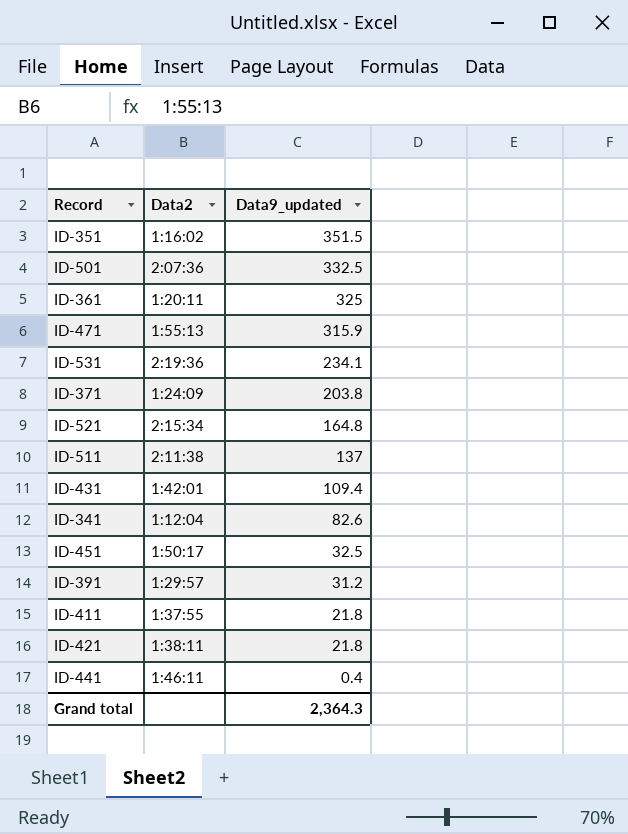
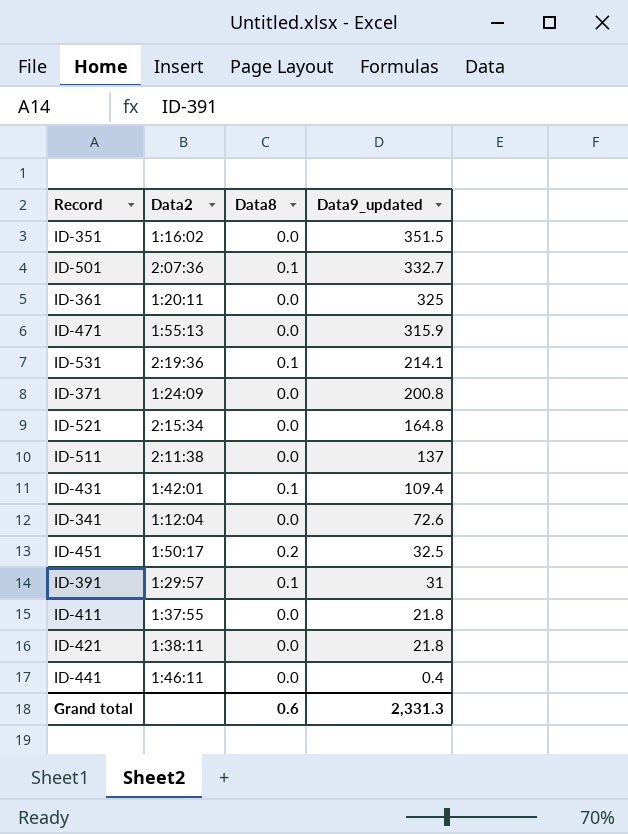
column Data8 | position: none -> 3
ID-501 | Data9_updated: 332.5 -> 332.7
ID-531 | Data9_updated: 234.1 -> 214.1
ID-371 | Data9_updated: 203.8 -> 200.8
ID-341 | Data9_updated: 82.6 -> 72.6
ID-391 | Data9_updated: 31.2 -> 31
Grand total | Data9_updated: 2,364.3 -> 2,331.3

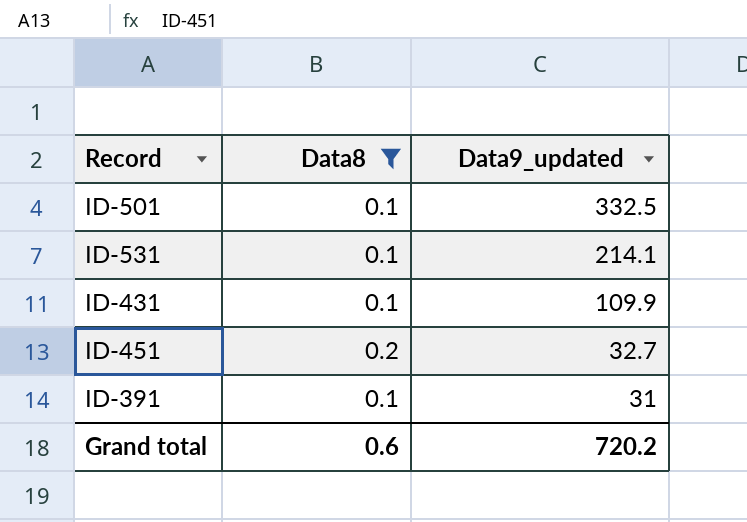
filter: none -> Data8 != 0.0
column Data2 | position: 2 -> none
ID-501 | Data9_updated: 332.7 -> 332.5
ID-431 | Data9_updated: 109.4 -> 109.9
ID-451 | Data9_updated: 32.5 -> 32.7
Grand total | Data9_updated: 2,331.3 -> 720.2

